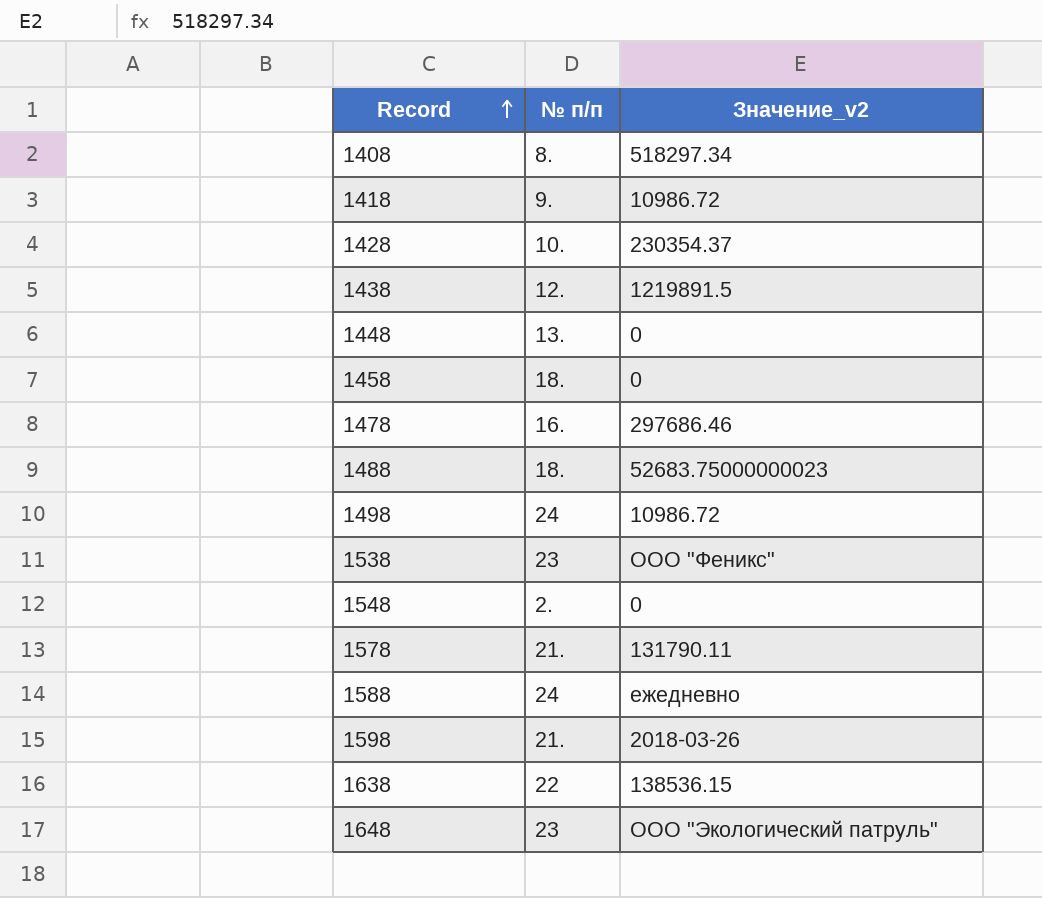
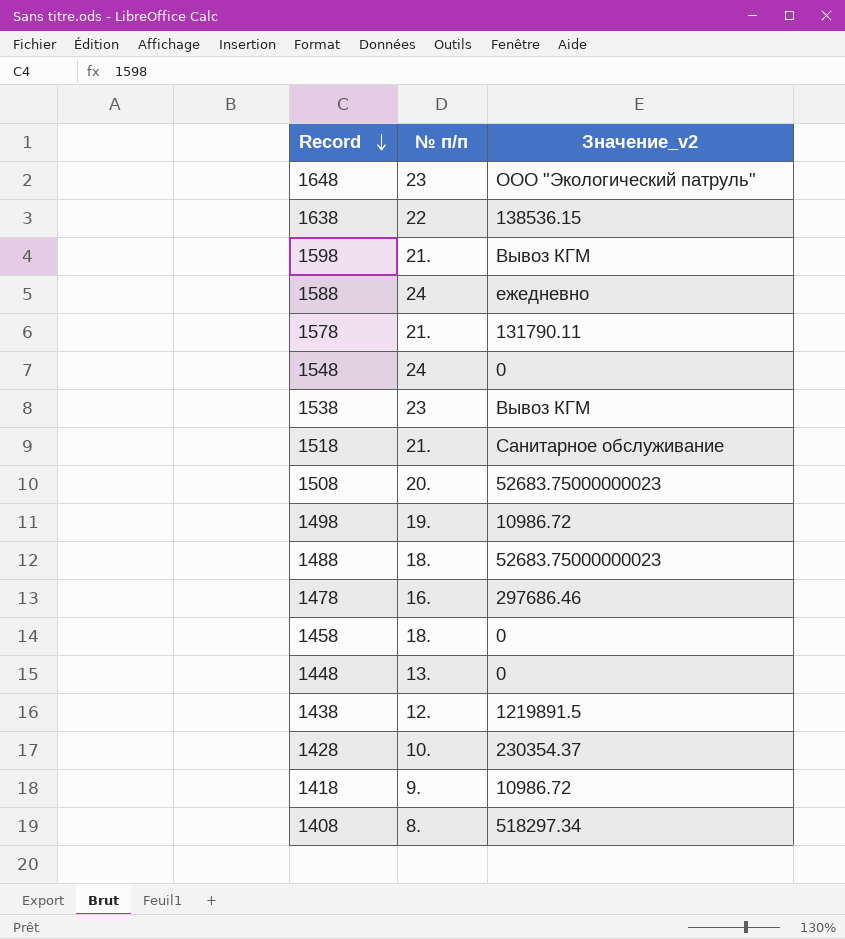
row order: Record ascending -> Record descending
1598 | Значение_v2: 2018-03-26 -> Вывоз КГМ
1548 | № п/п: 2. -> 24
1538 | Значение_v2: ООО "Феникс" -> Вывоз КГМ
row 1518: none -> 21. | Санитарное обслуживание
row 1508: none -> 20. | 52683.75000000023
1498 | № п/п: 24 -> 19.

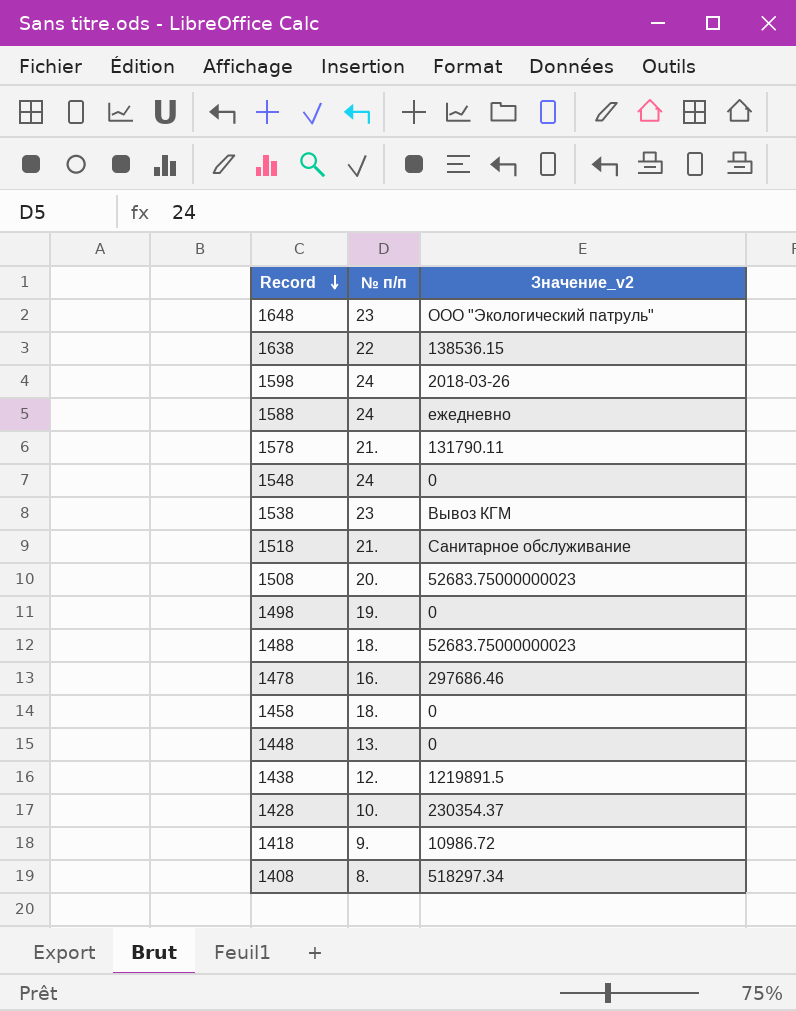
1598 | № п/п: 21. -> 24
1598 | Значение_v2: Вывоз КГМ -> 2018-03-26
1498 | Значение_v2: 10986.72 -> 0

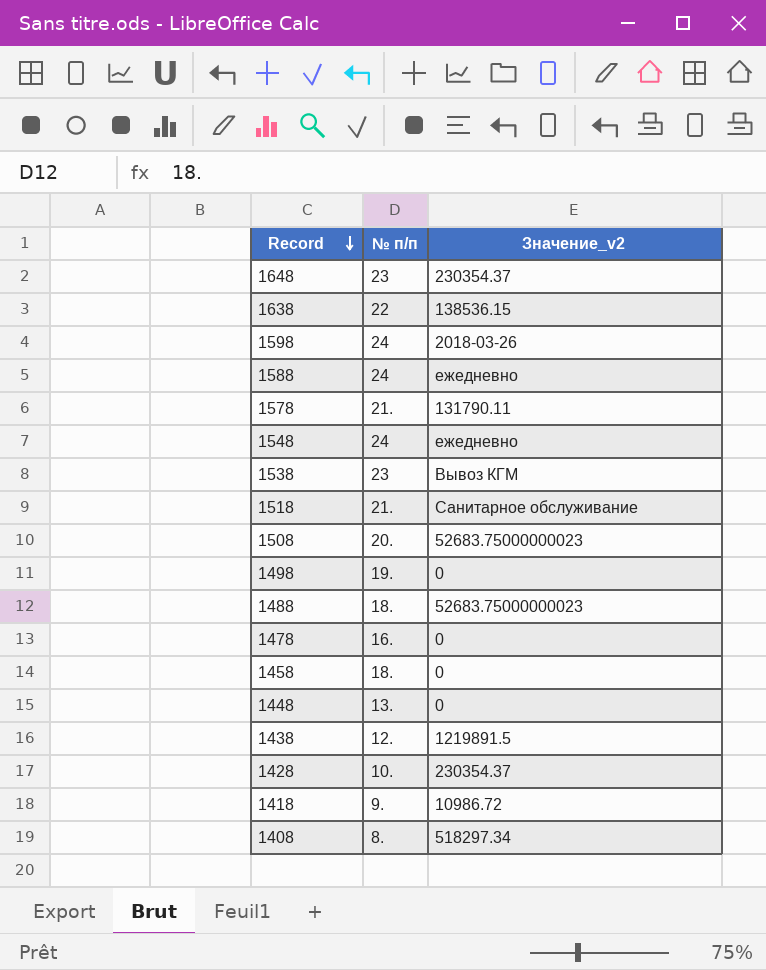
1648 | Значение_v2: ООО "Экологический патруль" -> 230354.37
1548 | Значение_v2: 0 -> ежедневно
1478 | Значение_v2: 297686.46 -> 0

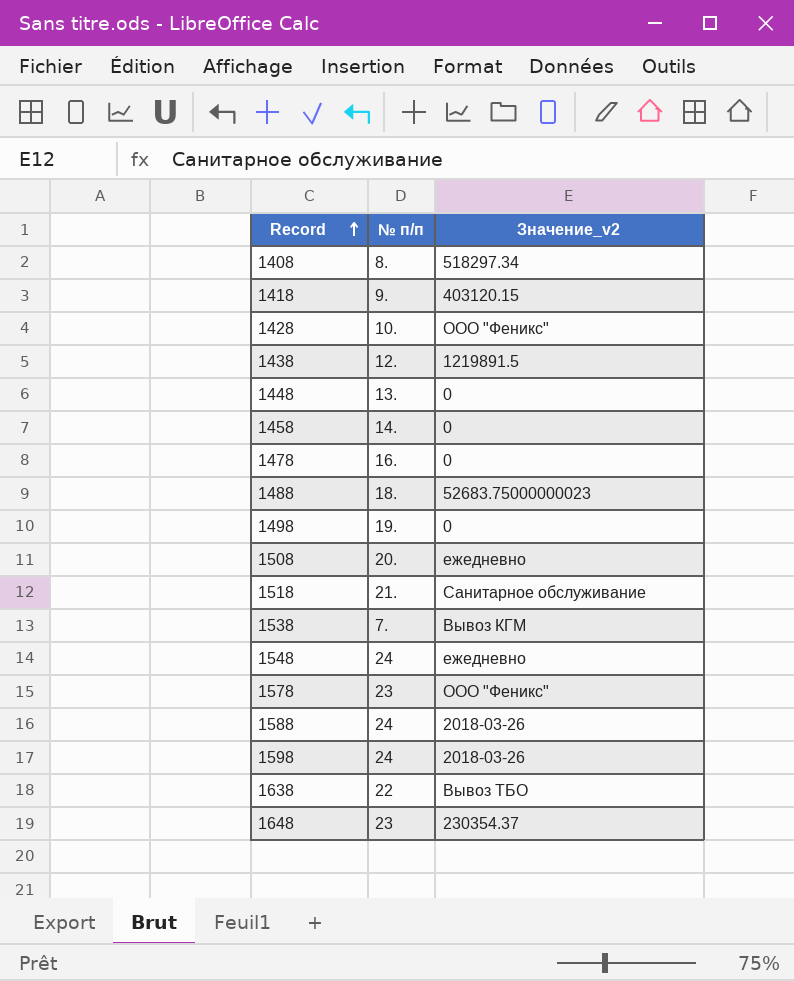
row order: Record descending -> Record ascending
1418 | Значение_v2: 10986.72 -> 403120.15
1428 | Значение_v2: 230354.37 -> ООО "Феникс"
1458 | № п/п: 18. -> 14.
1508 | Значение_v2: 52683.75000000023 -> ежедневно
1538 | № п/п: 23 -> 7.
1578 | № п/п: 21. -> 23
1578 | Значение_v2: 131790.11 -> ООО "Феникс"
1588 | Значение_v2: ежедневно -> 2018-03-26
1638 | Значение_v2: 138536.15 -> Вывоз ТБО

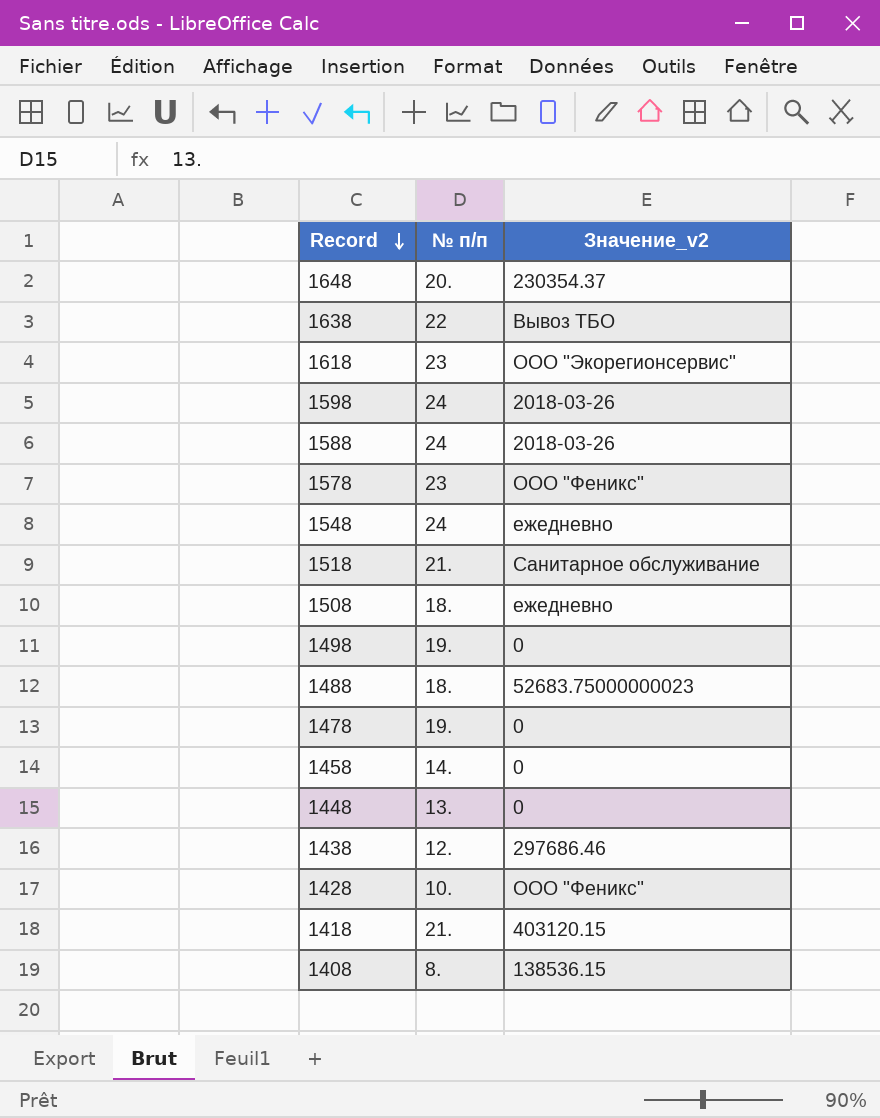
row order: Record ascending -> Record descending
row 1538: 7. | Вывоз КГМ -> none
1648 | № п/п: 23 -> 20.
row 1618: none -> 23 | ООО "Экорегионсервис"
1508 | № п/п: 20. -> 18.
1478 | № п/п: 16. -> 19.
1438 | Значение_v2: 1219891.5 -> 297686.46
1418 | № п/п: 9. -> 21.
1408 | Значение_v2: 518297.34 -> 138536.15

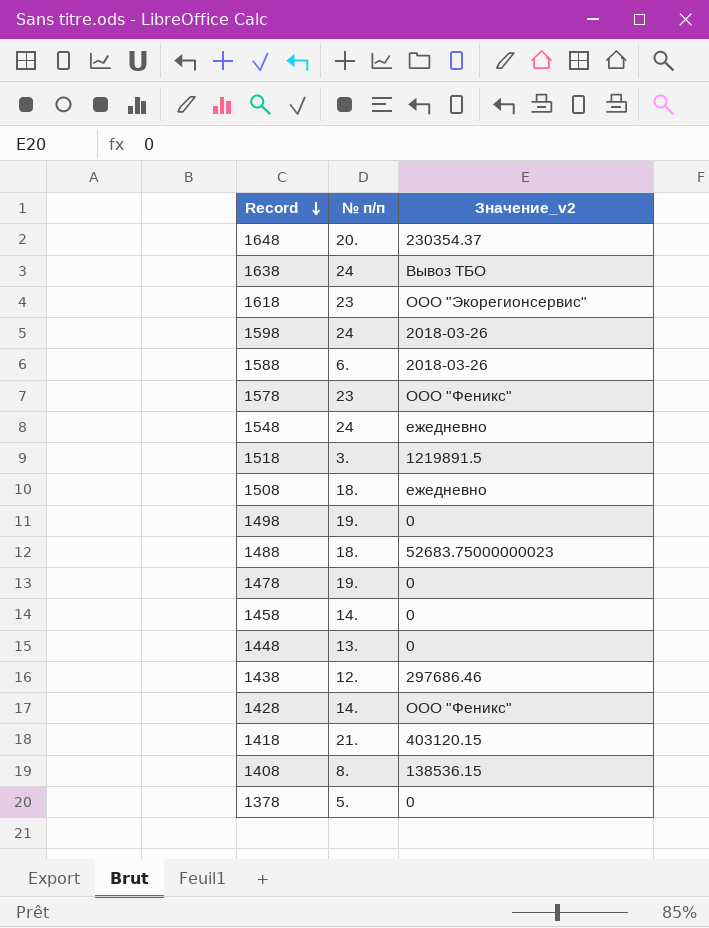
1638 | № п/п: 22 -> 24
1588 | № п/п: 24 -> 6.
1518 | № п/п: 21. -> 3.
1518 | Значение_v2: Санитарное обслуживание -> 1219891.5
1428 | № п/п: 10. -> 14.
row 1378: none -> 5. | 0

